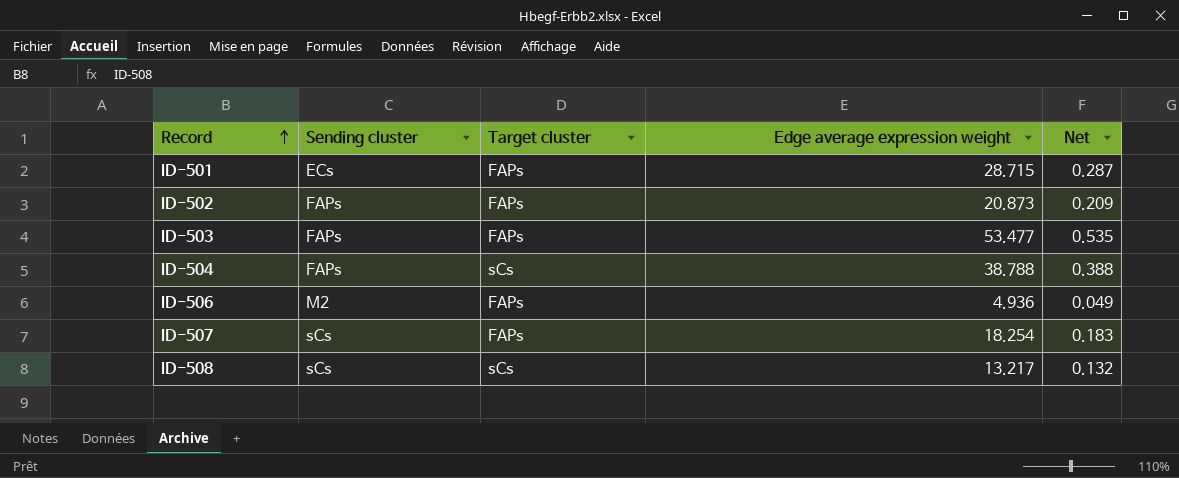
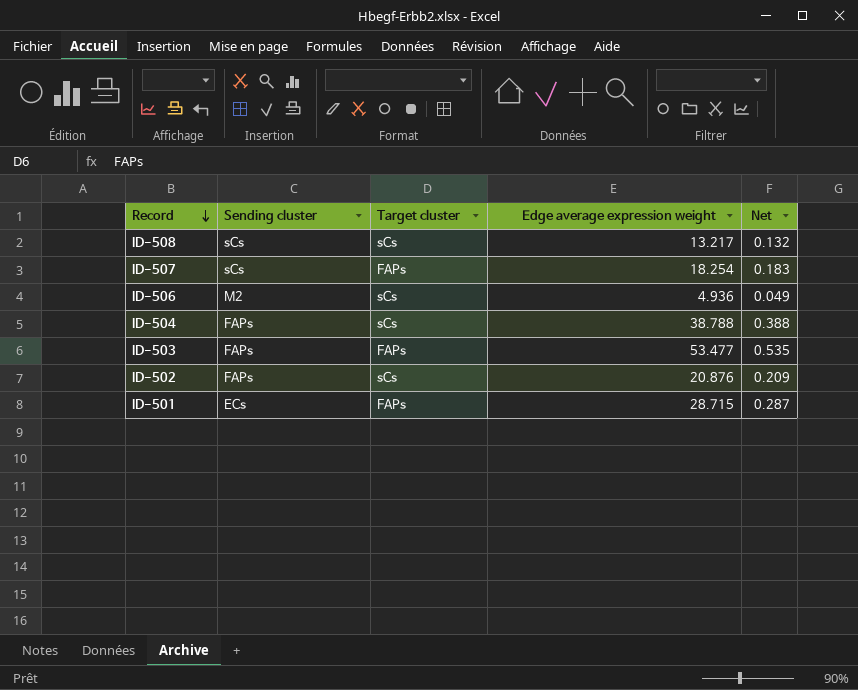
row order: Record ascending -> Record descending
ID-506 | Target cluster: FAPs -> sCs
ID-502 | Target cluster: FAPs -> sCs
ID-502 | Edge average expression weight: 20.873 -> 20.876

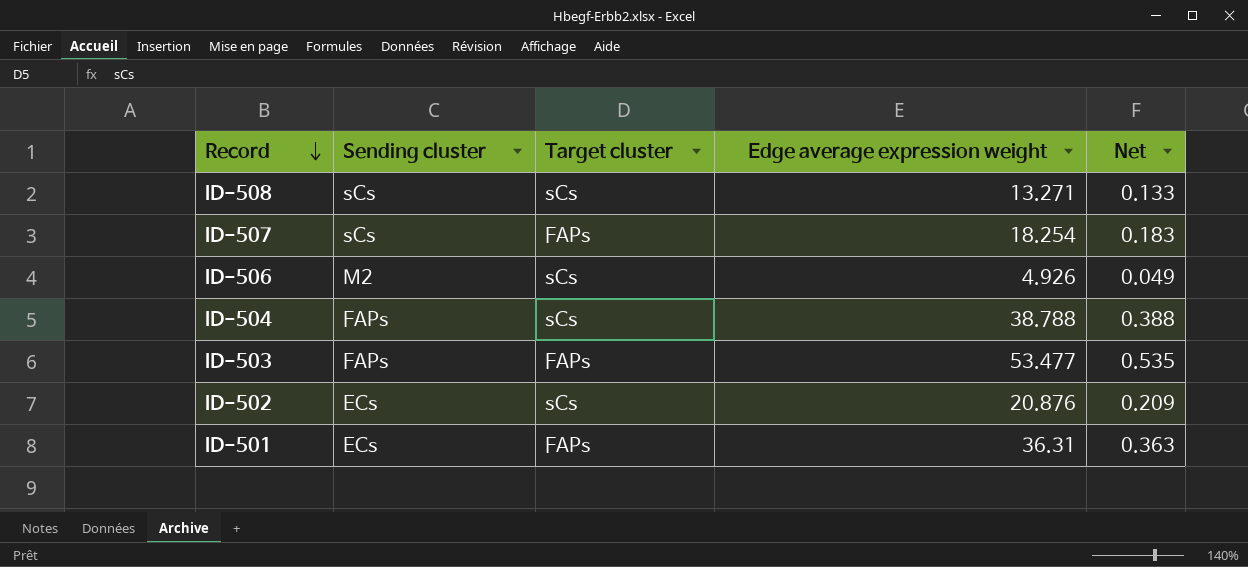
ID-508 | Edge average expression weight: 13.217 -> 13.271
ID-508 | Net: 0.132 -> 0.133
ID-506 | Edge average expression weight: 4.936 -> 4.926
ID-502 | Sending cluster: FAPs -> ECs
ID-501 | Edge average expression weight: 28.715 -> 36.31
ID-501 | Net: 0.287 -> 0.363

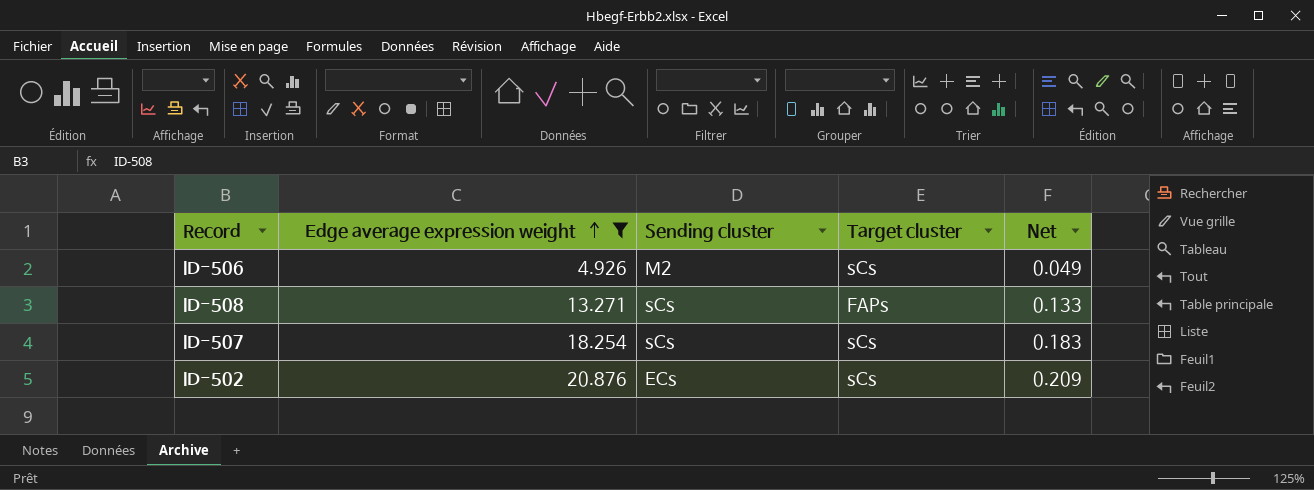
filter: none -> Edge average expression weight <= 20.876
row order: Record descending -> Edge average expression weight ascending
column Edge average expression weight | position: 4 -> 2
ID-508 | Target cluster: sCs -> FAPs
ID-507 | Target cluster: FAPs -> sCs

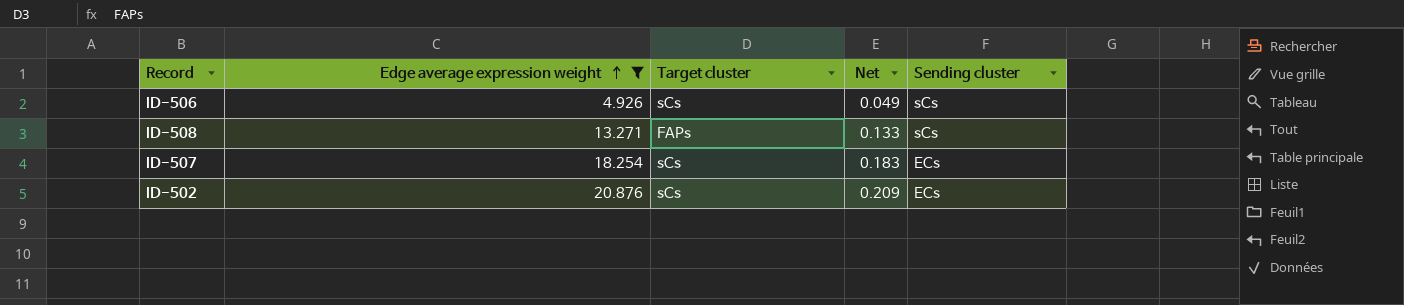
column Sending cluster | position: 3 -> 5
ID-506 | Sending cluster: M2 -> sCs
ID-507 | Sending cluster: sCs -> ECs

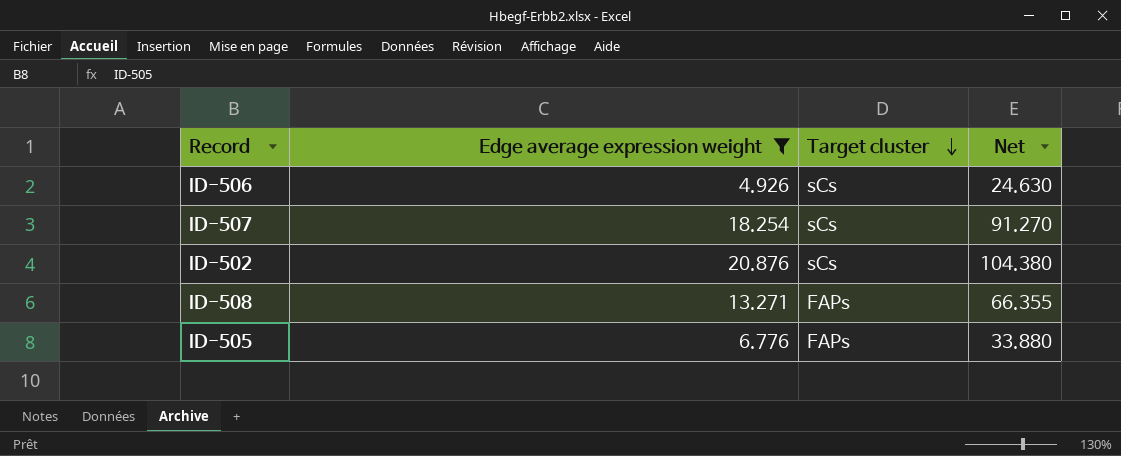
row order: Edge average expression weight ascending -> Target cluster descending
column Sending cluster | position: 5 -> none
column Net | formula: [Edge average expression weight] * 0.01 -> [Edge average expression weight] * 5
row ID-505: none -> 6.776 | FAPs | 33.880

